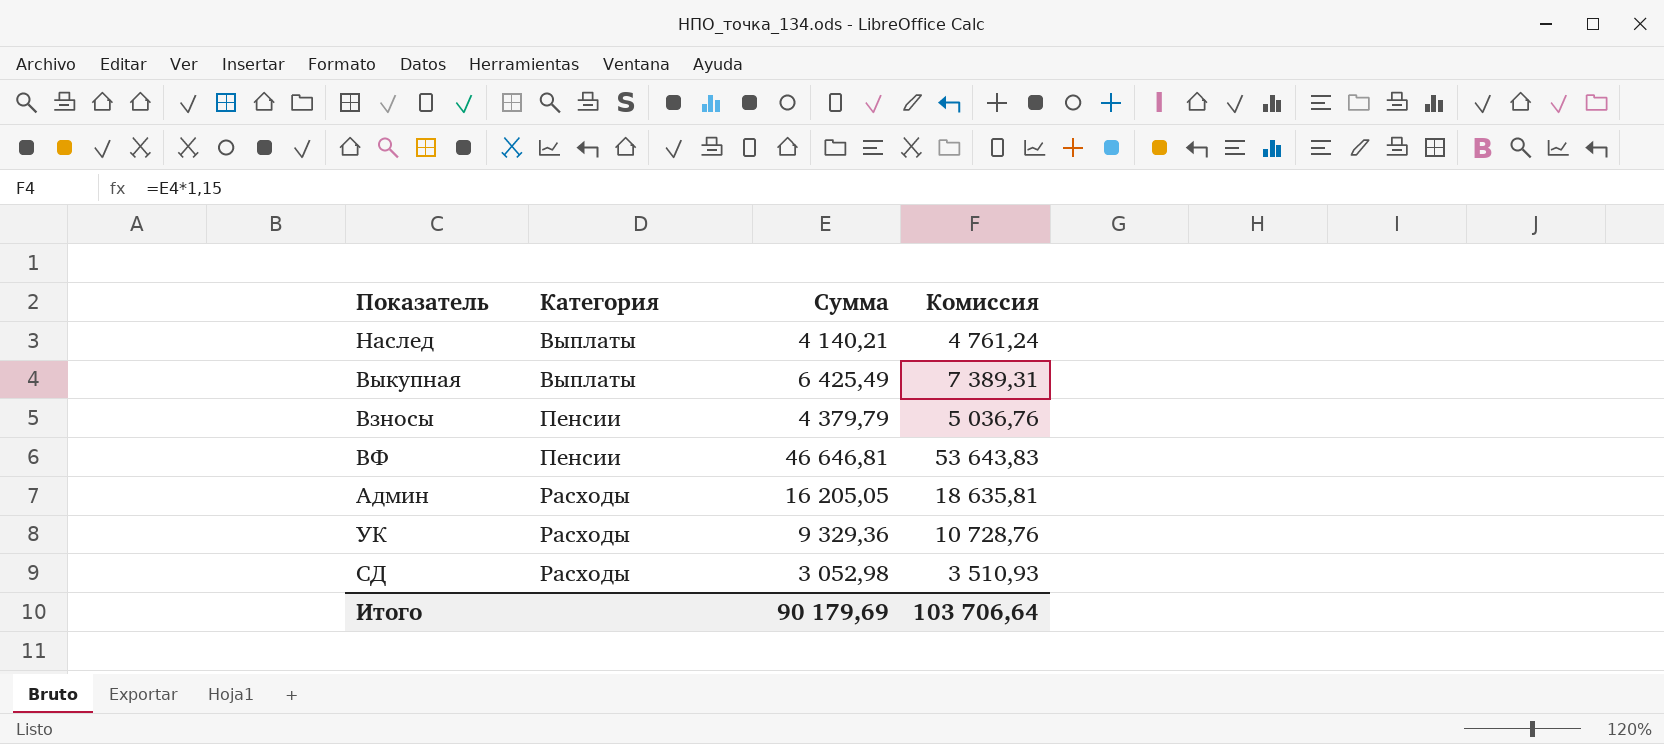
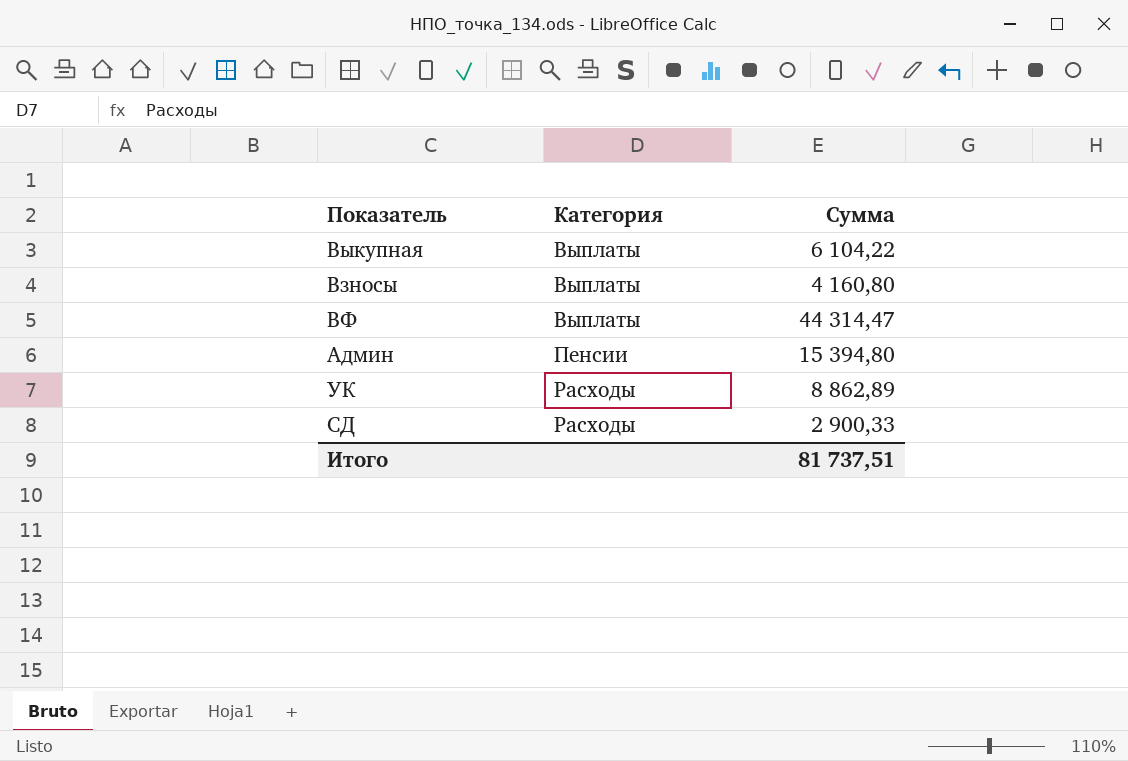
column Комиссия | formula: [Сумма] * 1,15 -> none
row Наслед: Выплаты | 4 140,21 | 4 761,24 -> none
Выкупная | Сумма: 6 425,49 -> 6 104,22
Взносы | Категория: Пенсии -> Выплаты
Взносы | Сумма: 4 379,79 -> 4 160,80
ВФ | Категория: Пенсии -> Выплаты
ВФ | Сумма: 46 646,81 -> 44 314,47
Админ | Категория: Расходы -> Пенсии
Админ | Сумма: 16 205,05 -> 15 394,80
УК | Сумма: 9 329,36 -> 8 862,89
СД | Сумма: 3 052,98 -> 2 900,33
Итого | Сумма: 90 179,69 -> 81 737,51

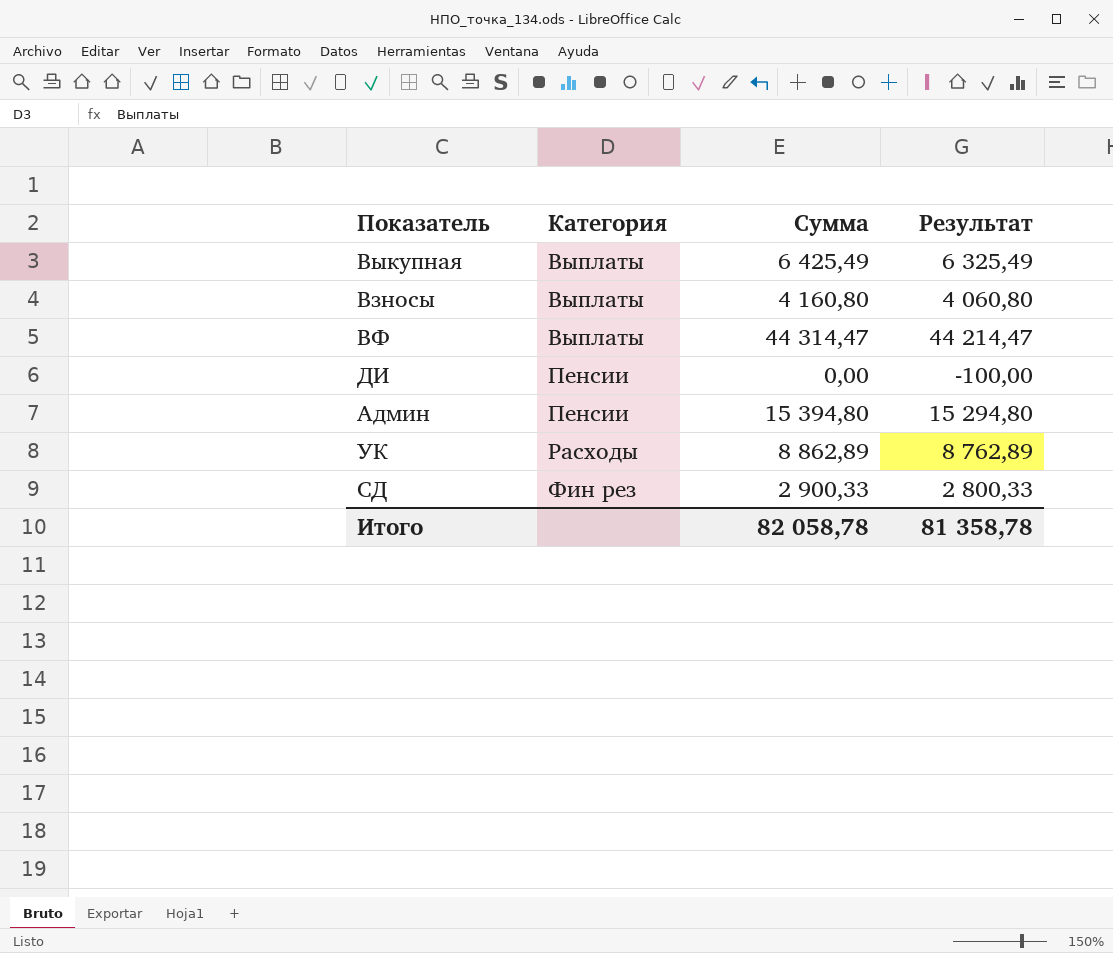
column Результат | formula: none -> [Сумма] - 100
Выкупная | Сумма: 6 104,22 -> 6 425,49
row ДИ: none -> Пенсии | 0,00 | -100,00
СД | Категория: Расходы -> Фин рез
Итого | Сумма: 81 737,51 -> 82 058,78

